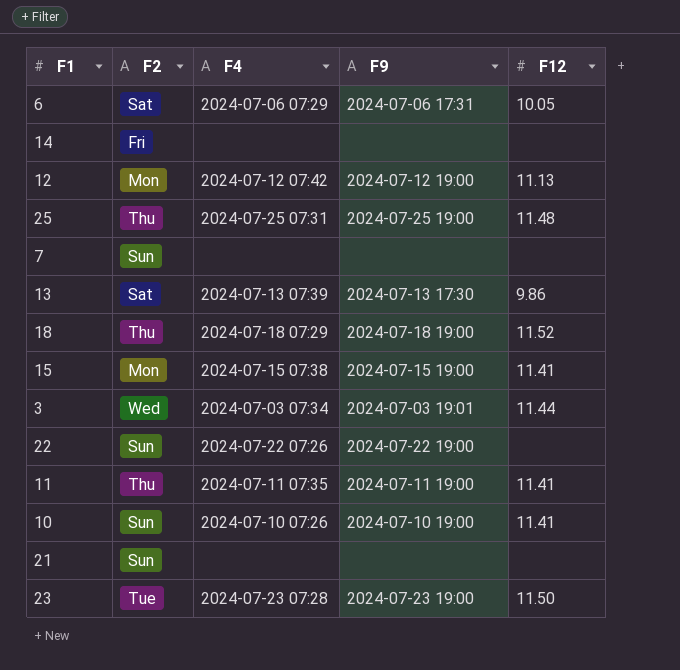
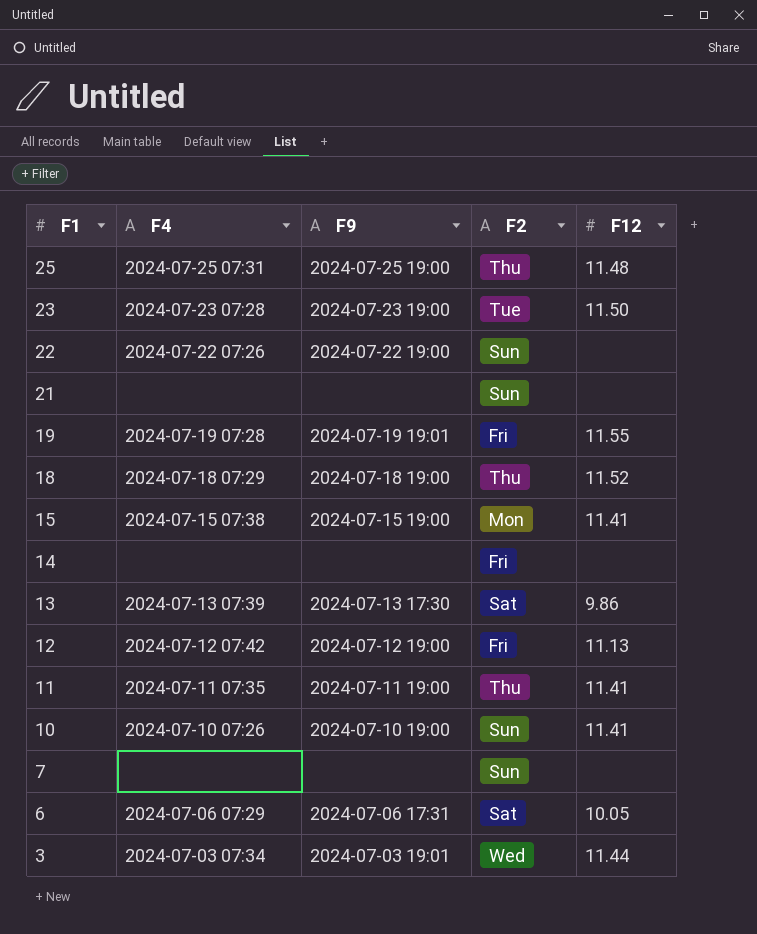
row order: none -> F1 descending
column F2 | position: 2 -> 4
row 19: none -> 2024-07-19 07:28 | 2024-07-19 19:01 | Fri | 11.55
12 | F2: Mon -> Fri

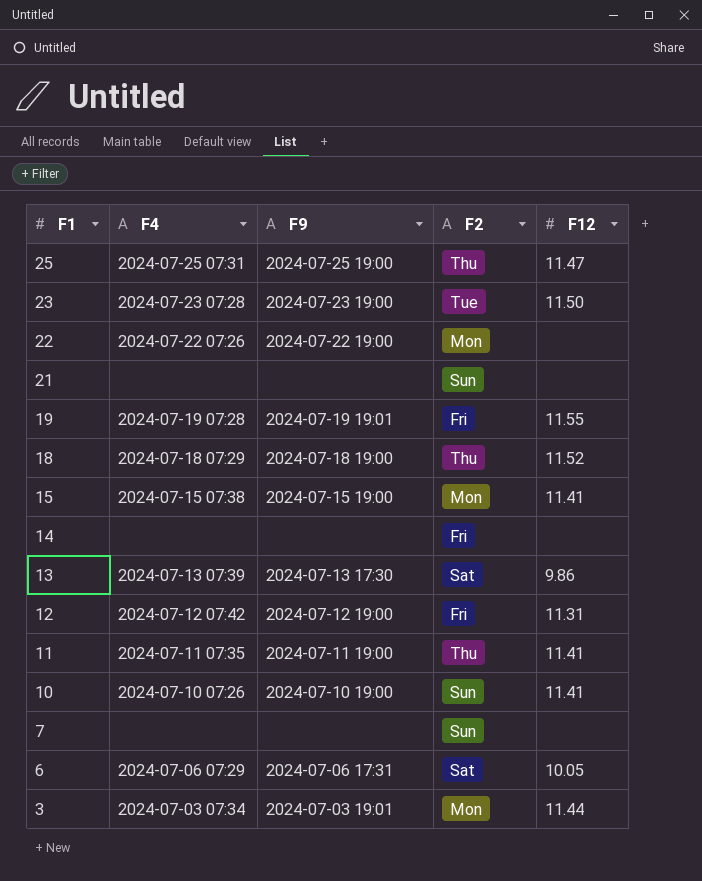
25 | F12: 11.48 -> 11.47
22 | F2: Sun -> Mon
12 | F12: 11.13 -> 11.31
3 | F2: Wed -> Mon

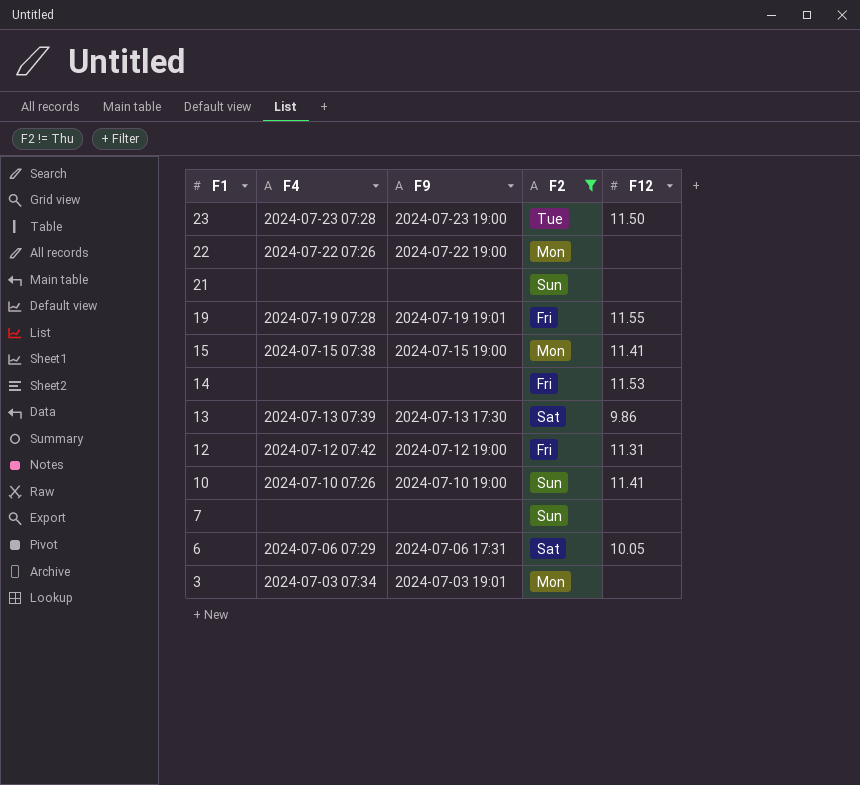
filter: none -> F2 != Thu
14 | F12: none -> 11.53
3 | F12: 11.44 -> none

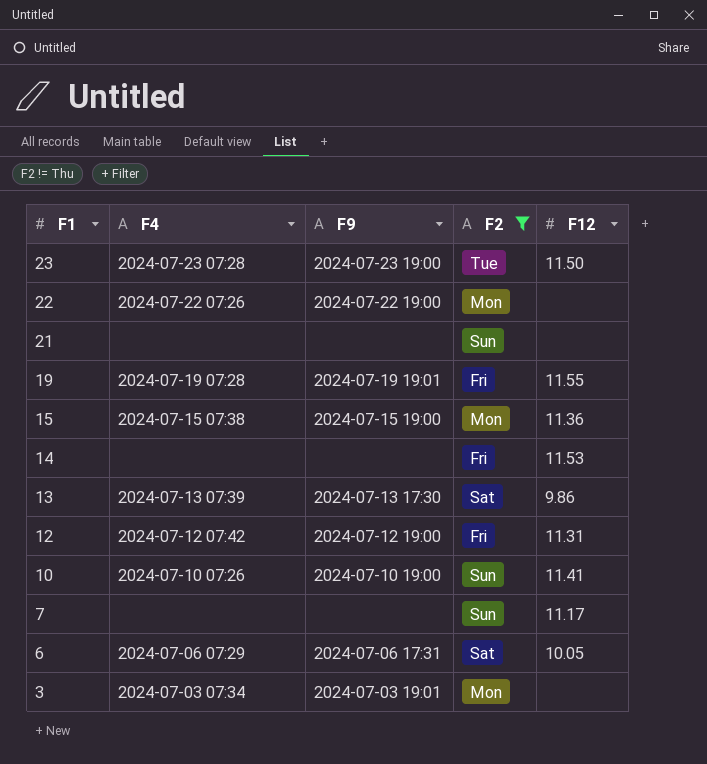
15 | F12: 11.41 -> 11.36
7 | F12: none -> 11.17

